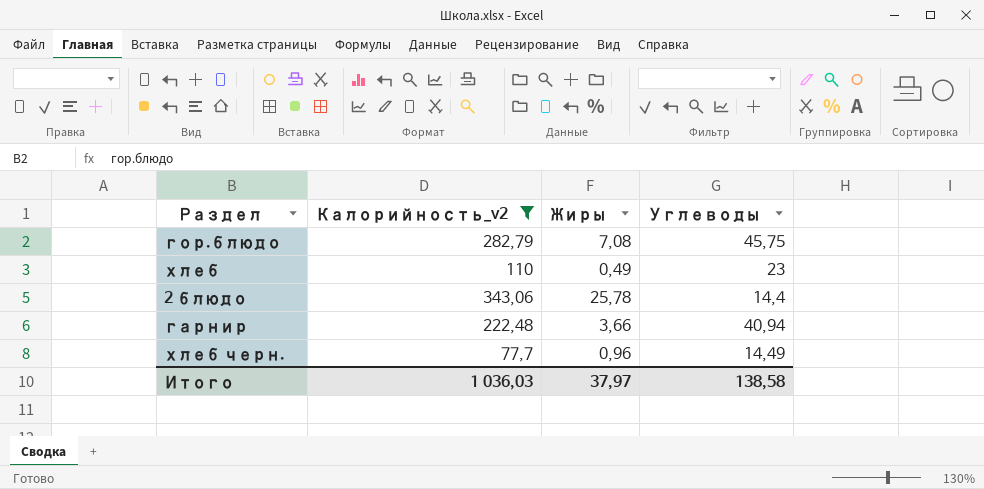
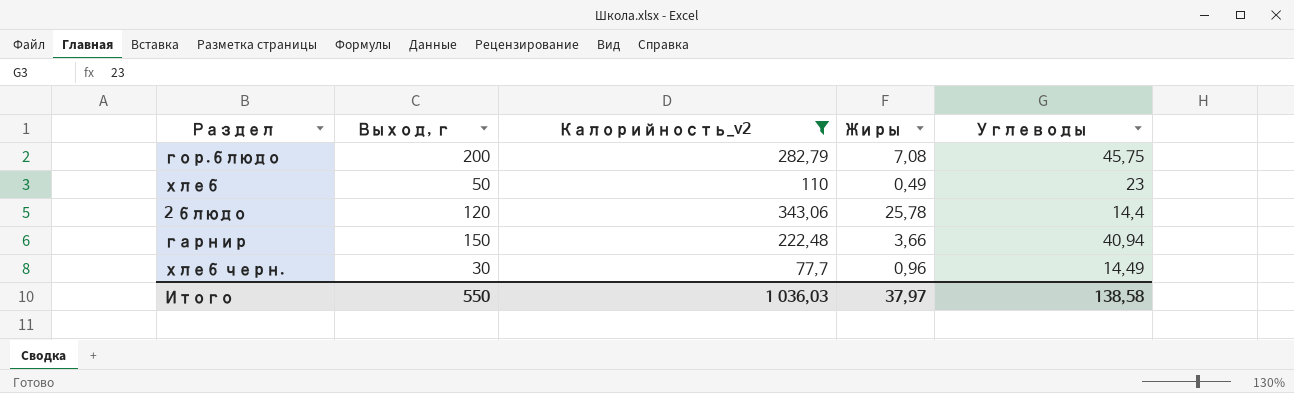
column Выход, г | position: none -> 2

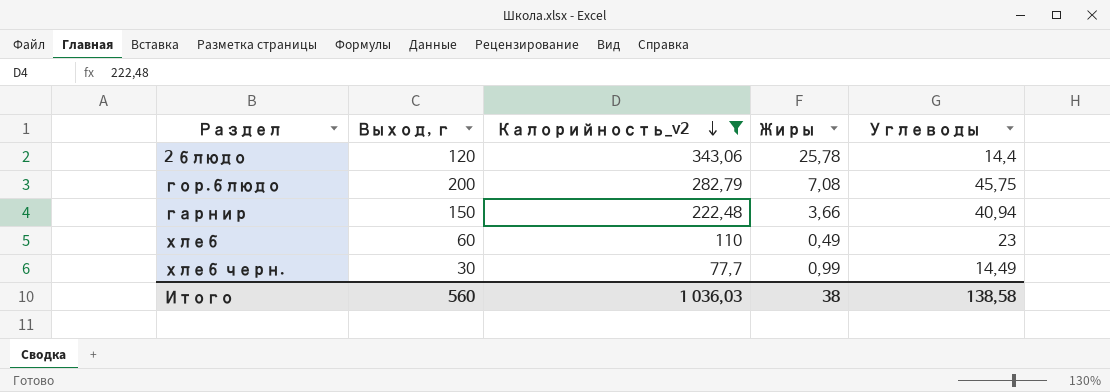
row order: none -> Калорийность_v2 descending
хлеб | Выход, г: 50 -> 60
хлеб черн. | Жиры: 0,96 -> 0,99
Итого | Выход, г: 550 -> 560
Итого | Жиры: 37,97 -> 38

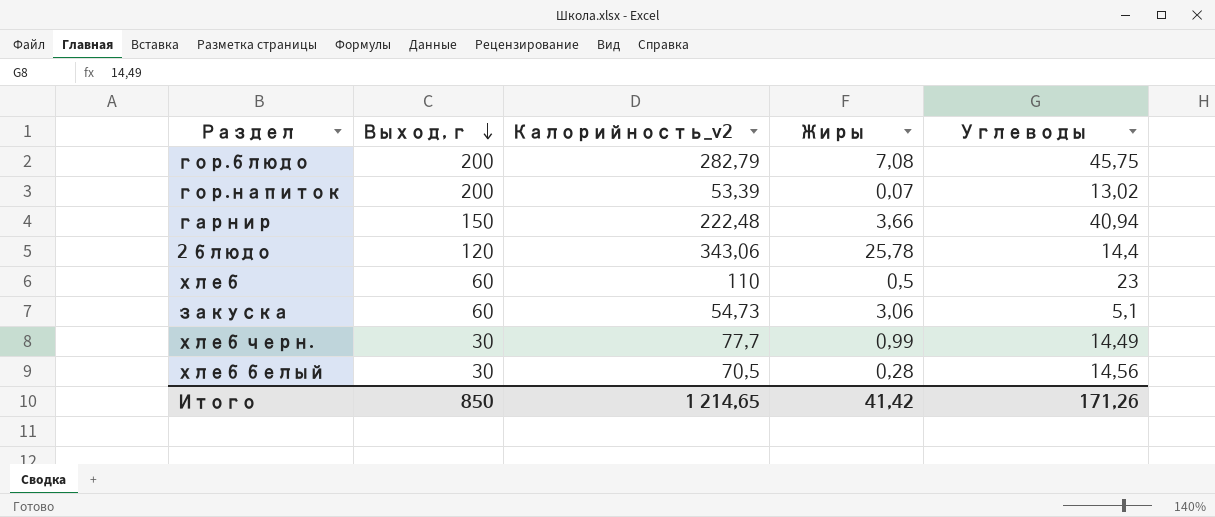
filter: Калорийность_v2 >= 77,7 -> none
row order: Калорийность_v2 descending -> Выход, г descending
хлеб | Жиры: 0,49 -> 0,5
Итого | Выход, г: 560 -> 850
Итого | Калорийность_v2: 1 036,03 -> 1 214,65
Итого | Жиры: 38 -> 41,42
Итого | Углеводы: 138,58 -> 171,26

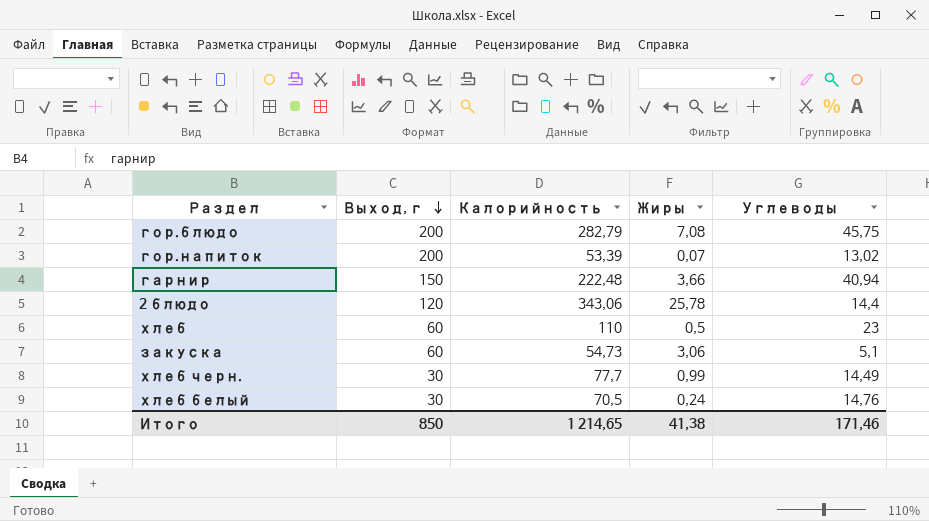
column name: Калорийность_v2 -> Калорийность
хлеб белый | Жиры: 0,28 -> 0,24
хлеб белый | Углеводы: 14,56 -> 14,76
Итого | Жиры: 41,42 -> 41,38
Итого | Углеводы: 171,26 -> 171,46

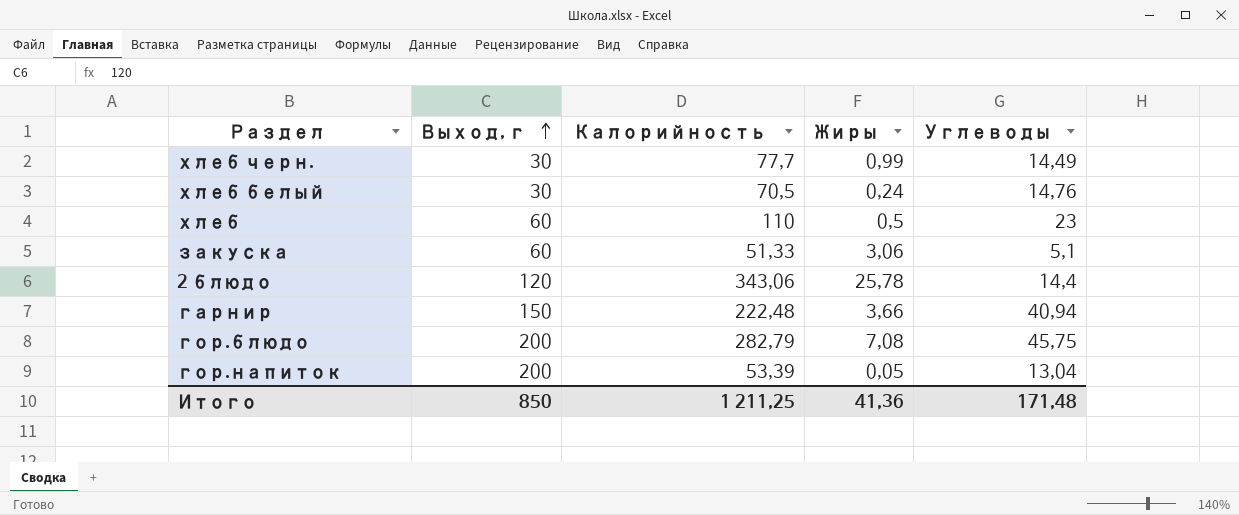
row order: Выход, г descending -> Выход, г ascending
закуска | Калорийность: 54,73 -> 51,33
гор.напиток | Жиры: 0,07 -> 0,05
гор.напиток | Углеводы: 13,02 -> 13,04
Итого | Калорийность: 1 214,65 -> 1 211,25
Итого | Жиры: 41,38 -> 41,36
Итого | Углеводы: 171,46 -> 171,48

